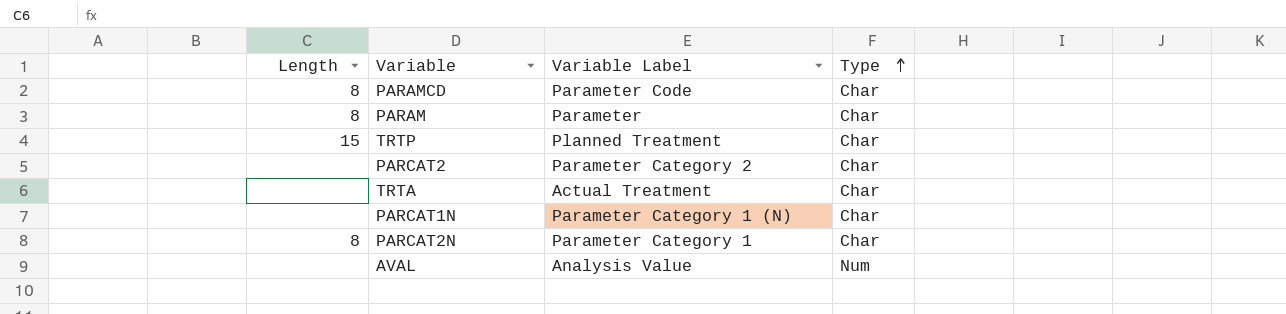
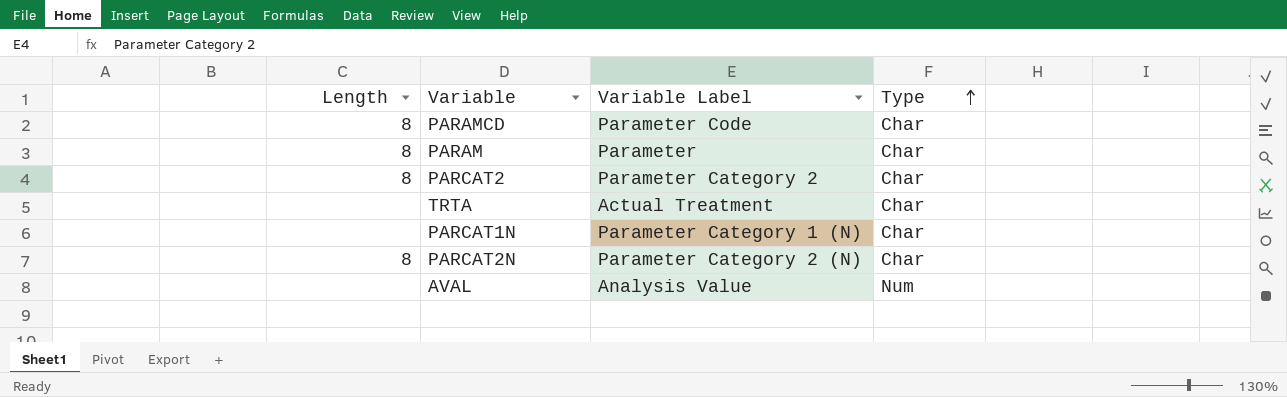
row TRTP: 15 | Planned Treatment | Char -> none
PARCAT2 | Length: none -> 8
PARCAT2N | Variable Label: Parameter Category 1 -> Parameter Category 2 (N)

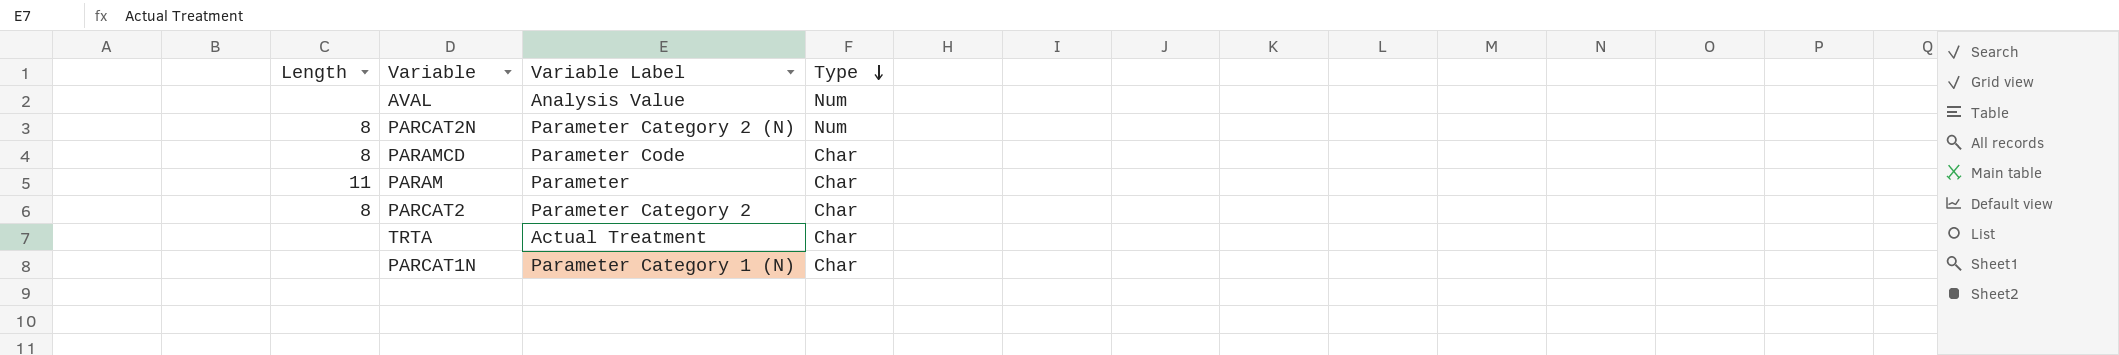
row order: Type ascending -> Type descending
PARCAT2N | Type: Char -> Num
PARAM | Length: 8 -> 11

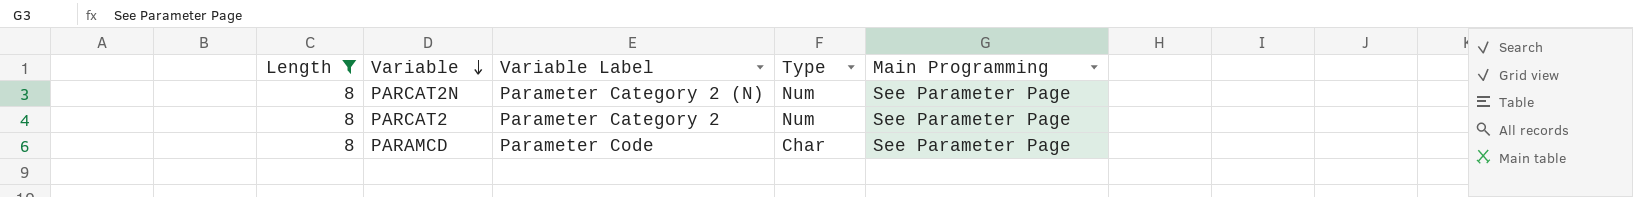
filter: none -> Length = 8
row order: Type descending -> Variable descending
column Main Programming | position: none -> 5
PARCAT2 | Type: Char -> Num

